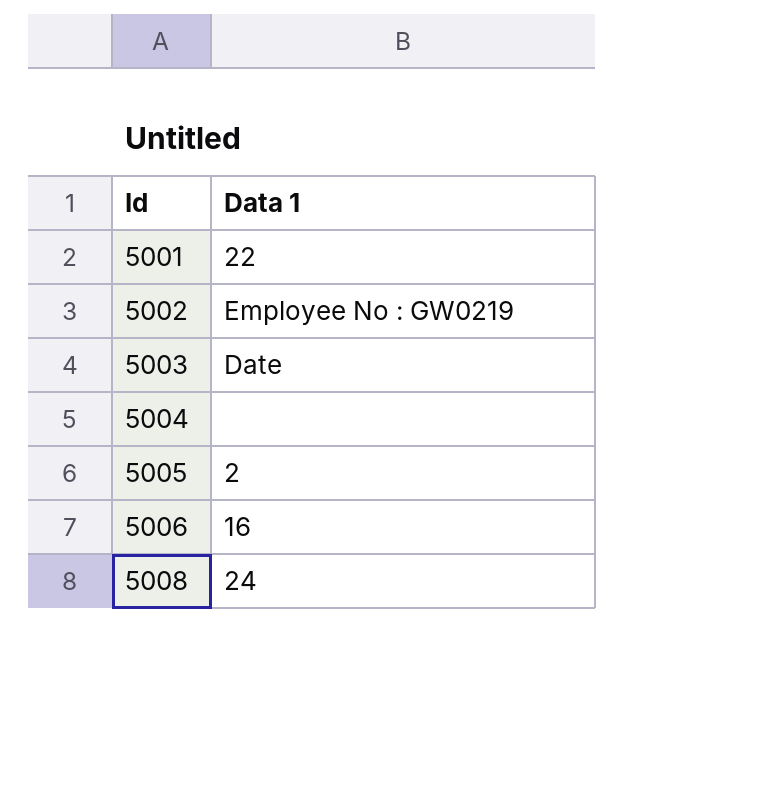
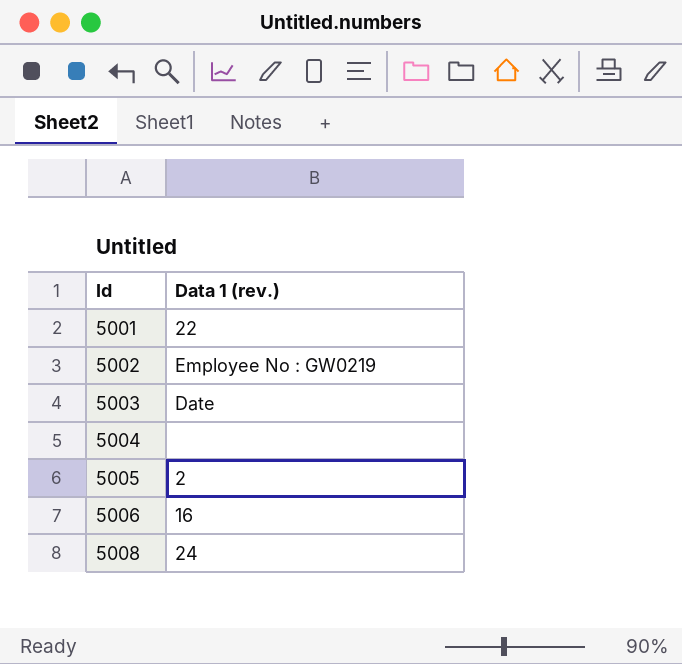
column name: Data 1 -> Data 1 (rev.)

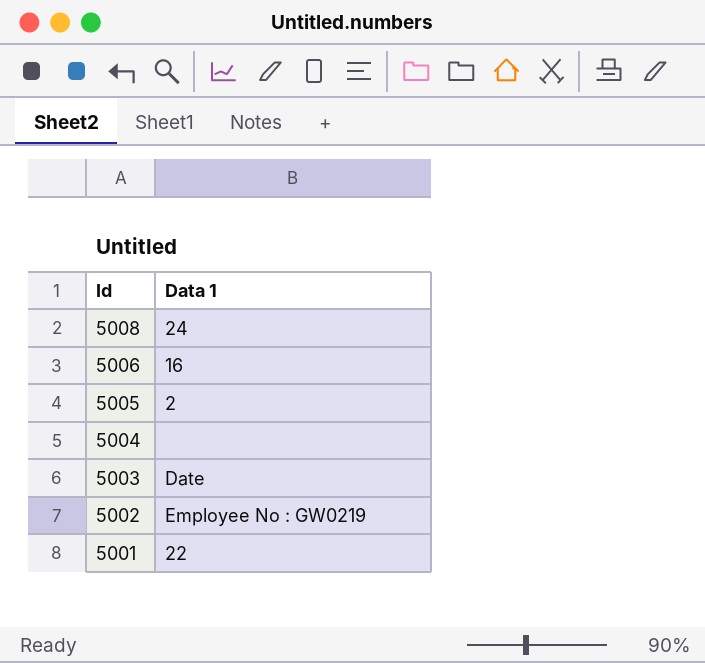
row order: Id ascending -> Id descending
column name: Data 1 (rev.) -> Data 1

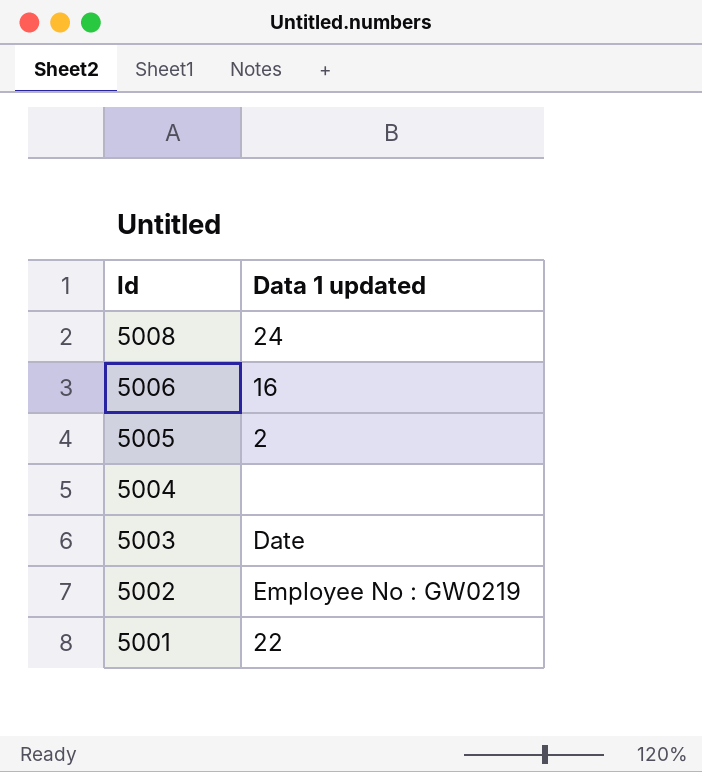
column name: Data 1 -> Data 1 updated

